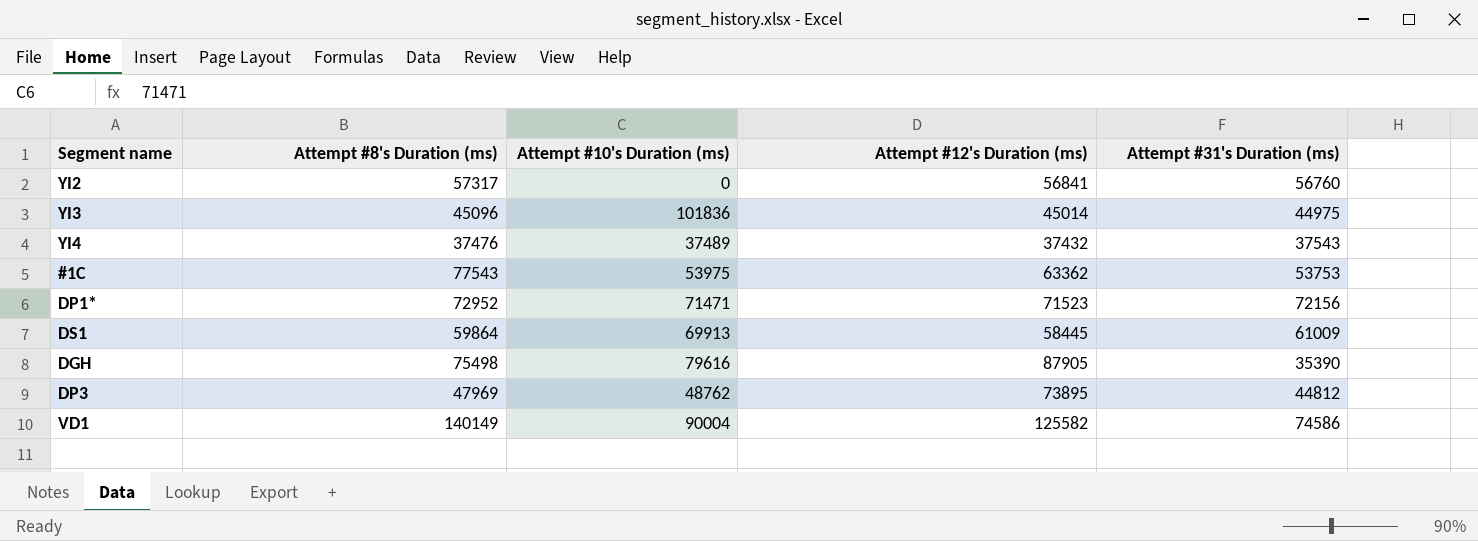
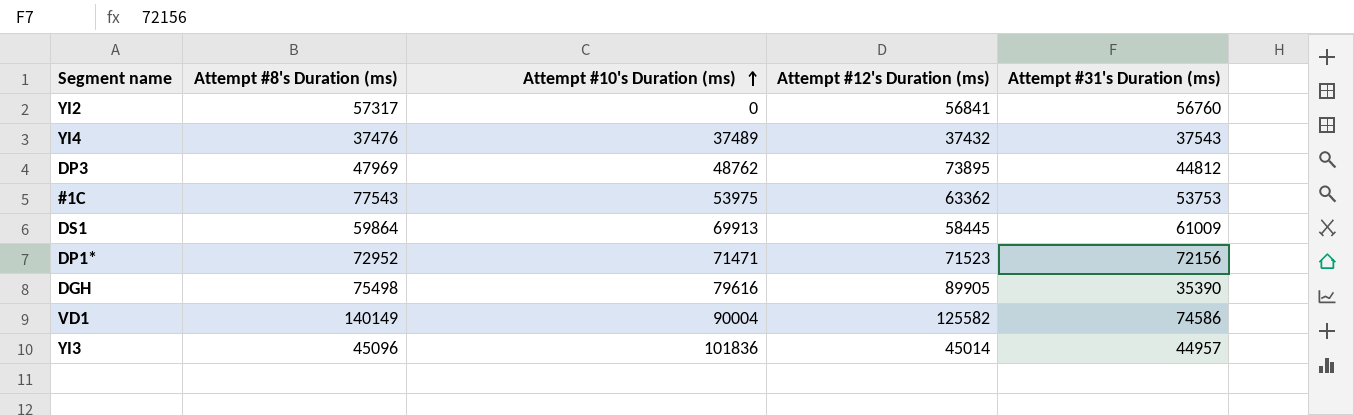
row order: none -> Attempt #10's Duration (ms) ascending
DGH | Attempt #12's Duration (ms): 87905 -> 89905
YI3 | Attempt #31's Duration (ms): 44975 -> 44957

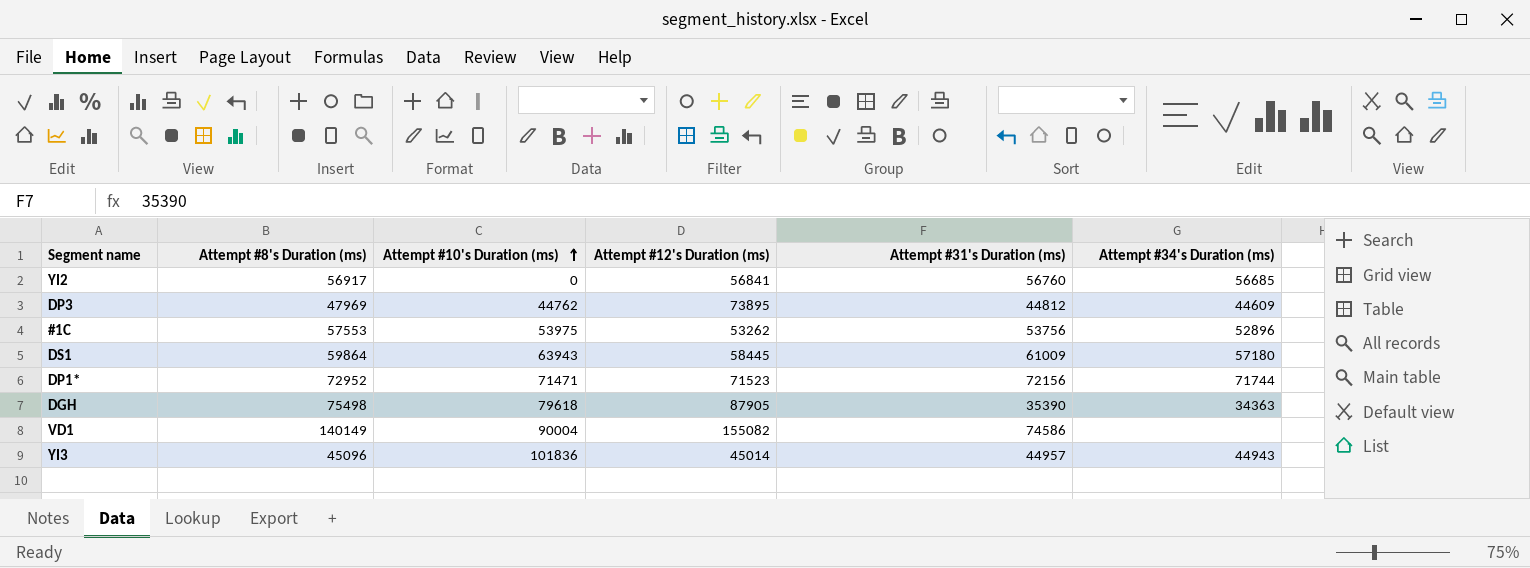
column Attempt #34's Duration (ms) | position: none -> 6
row YI4: 37476 | 37489 | 37432 | 37543 -> none
YI2 | Attempt #8's Duration (ms): 57317 -> 56917
DP3 | Attempt #10's Duration (ms): 48762 -> 44762
#1C | Attempt #8's Duration (ms): 77543 -> 57553
#1C | Attempt #12's Duration (ms): 63362 -> 53262
#1C | Attempt #31's Duration (ms): 53753 -> 53756
DS1 | Attempt #10's Duration (ms): 69913 -> 63943
DGH | Attempt #10's Duration (ms): 79616 -> 79618
DGH | Attempt #12's Duration (ms): 89905 -> 87905
VD1 | Attempt #12's Duration (ms): 125582 -> 155082

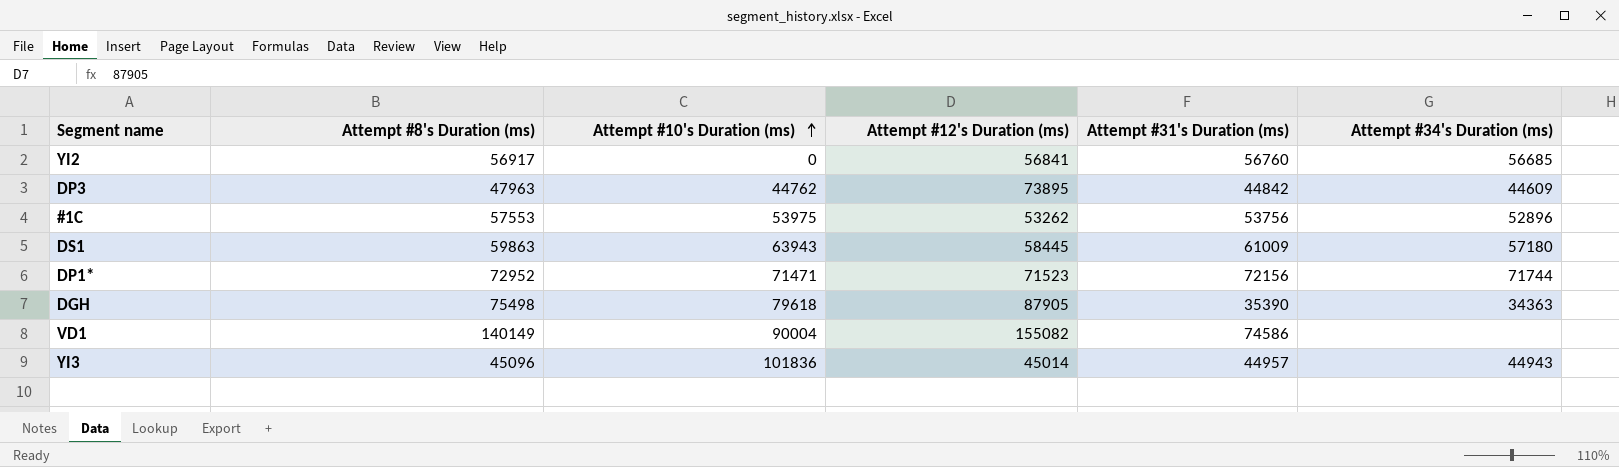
DP3 | Attempt #8's Duration (ms): 47969 -> 47963
DP3 | Attempt #31's Duration (ms): 44812 -> 44842
DS1 | Attempt #8's Duration (ms): 59864 -> 59863

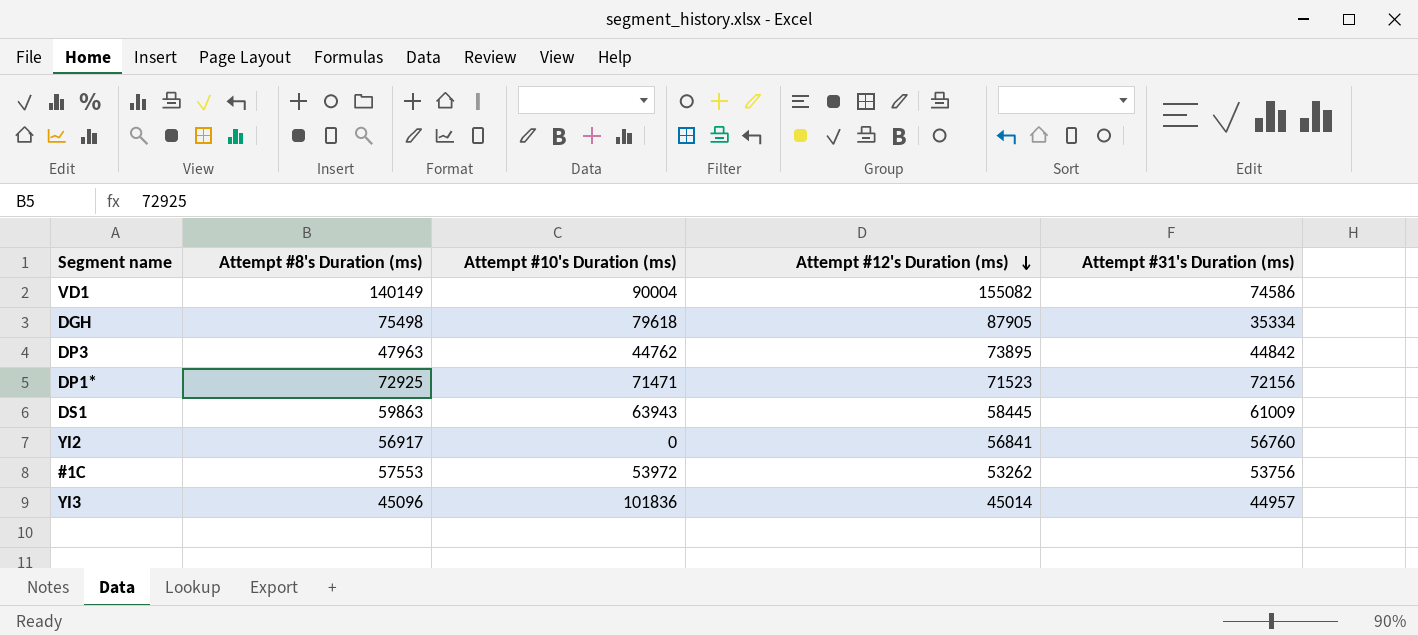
row order: Attempt #10's Duration (ms) ascending -> Attempt #12's Duration (ms) descending
column Attempt #34's Duration (ms) | position: 6 -> none
DGH | Attempt #31's Duration (ms): 35390 -> 35334
DP1* | Attempt #8's Duration (ms): 72952 -> 72925
#1C | Attempt #10's Duration (ms): 53975 -> 53972

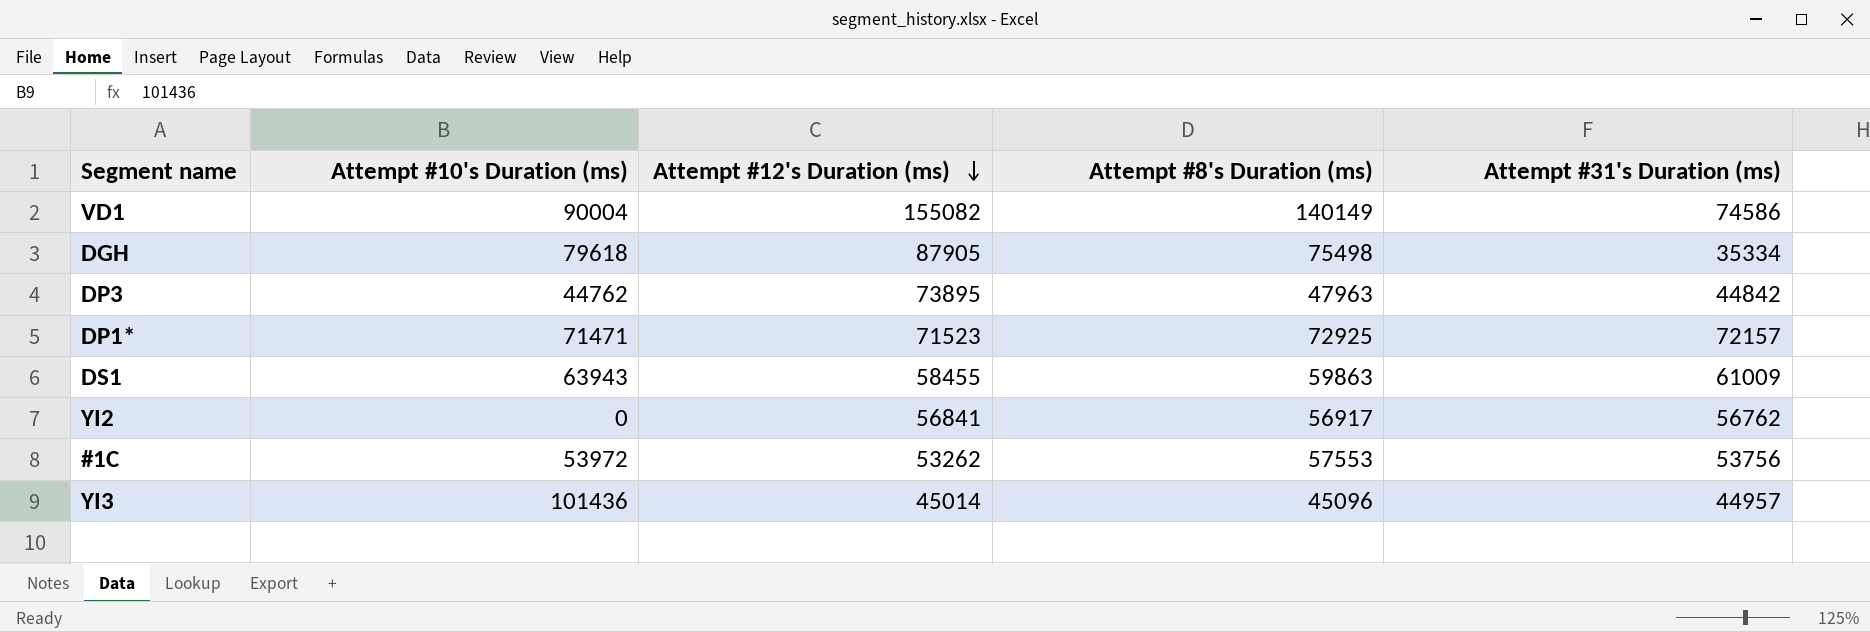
column Attempt #8's Duration (ms) | position: 2 -> 4
DP1* | Attempt #31's Duration (ms): 72156 -> 72157
DS1 | Attempt #12's Duration (ms): 58445 -> 58455
YI2 | Attempt #31's Duration (ms): 56760 -> 56762
YI3 | Attempt #10's Duration (ms): 101836 -> 101436

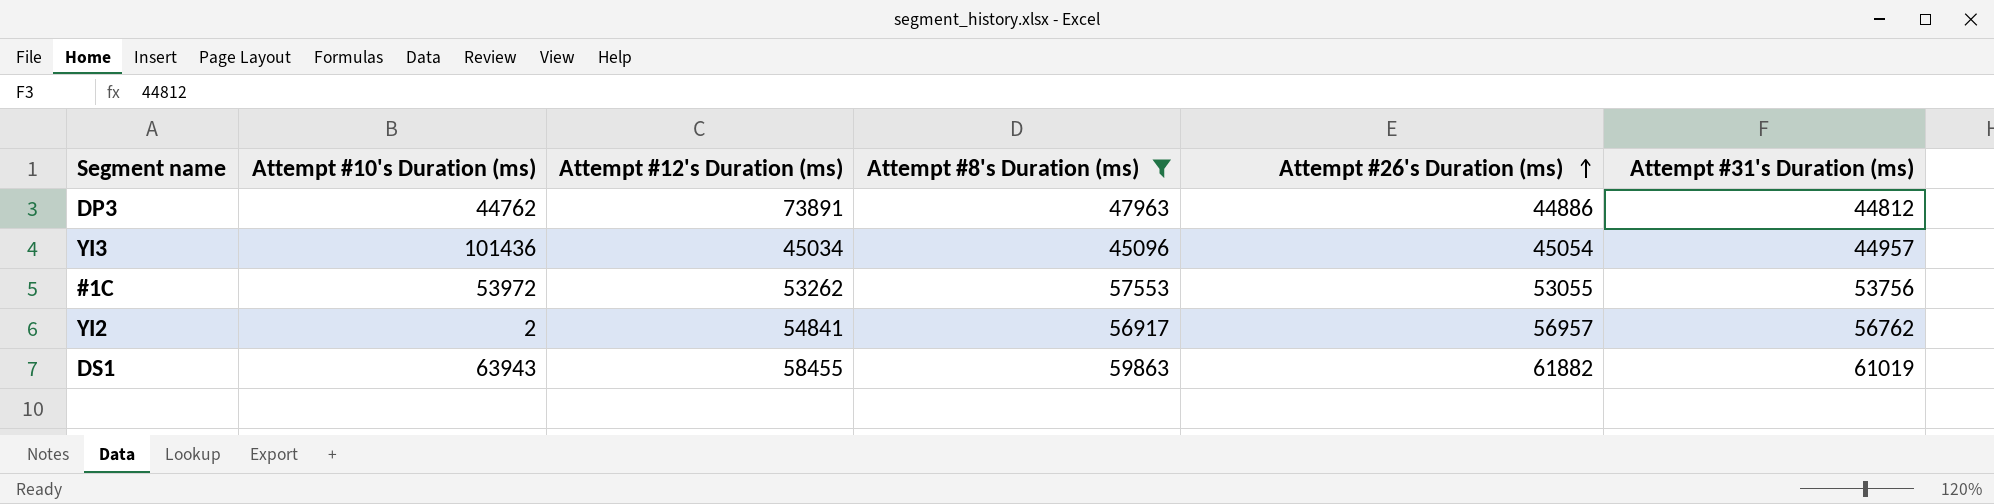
filter: none -> Attempt #8's Duration (ms) <= 59863
row order: Attempt #12's Duration (ms) descending -> Attempt #26's Duration (ms) ascending
column Attempt #26's Duration (ms) | position: none -> 5
DP3 | Attempt #12's Duration (ms): 73895 -> 73891
DP3 | Attempt #31's Duration (ms): 44842 -> 44812
YI3 | Attempt #12's Duration (ms): 45014 -> 45034
YI2 | Attempt #10's Duration (ms): 0 -> 2
YI2 | Attempt #12's Duration (ms): 56841 -> 54841
DS1 | Attempt #31's Duration (ms): 61009 -> 61019

